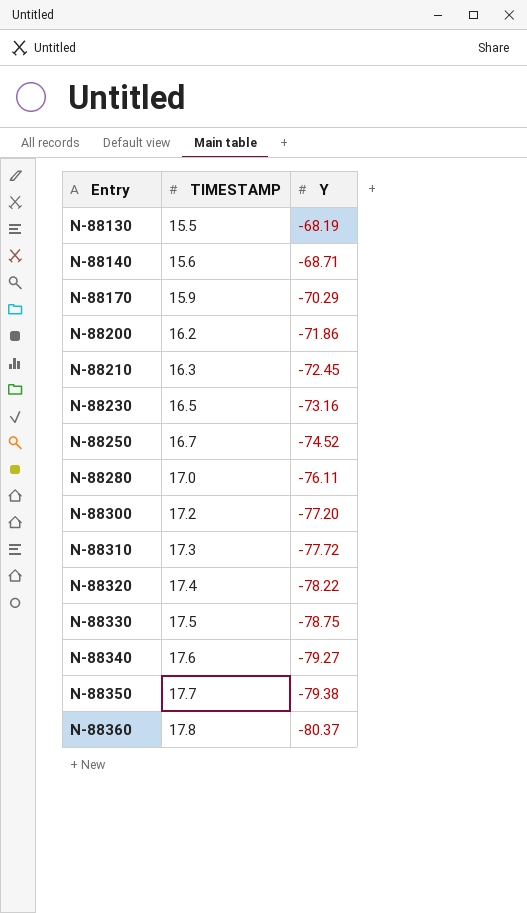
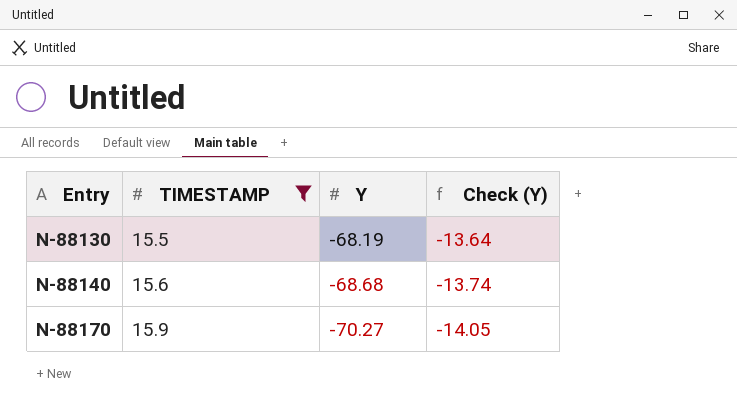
filter: none -> TIMESTAMP <= 15.9
column Check (Y) | formula: none -> [Y] * 0.2
N-88140 | Y: -68.71 -> -68.68
N-88170 | Y: -70.29 -> -70.27

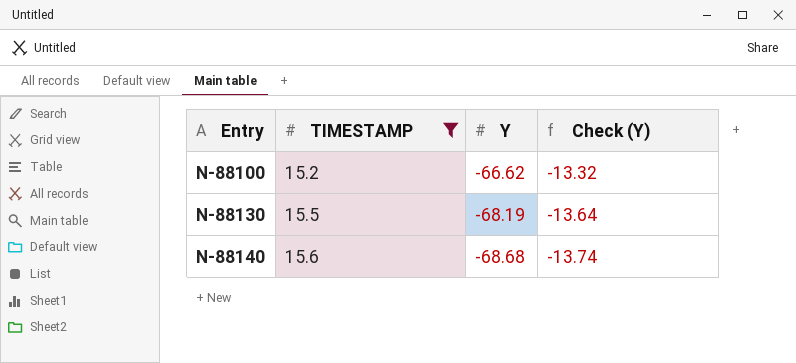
row N-88170: 15.9 | -70.27 | -14.05 -> none
row N-88100: none -> 15.2 | -66.62 | -13.32

